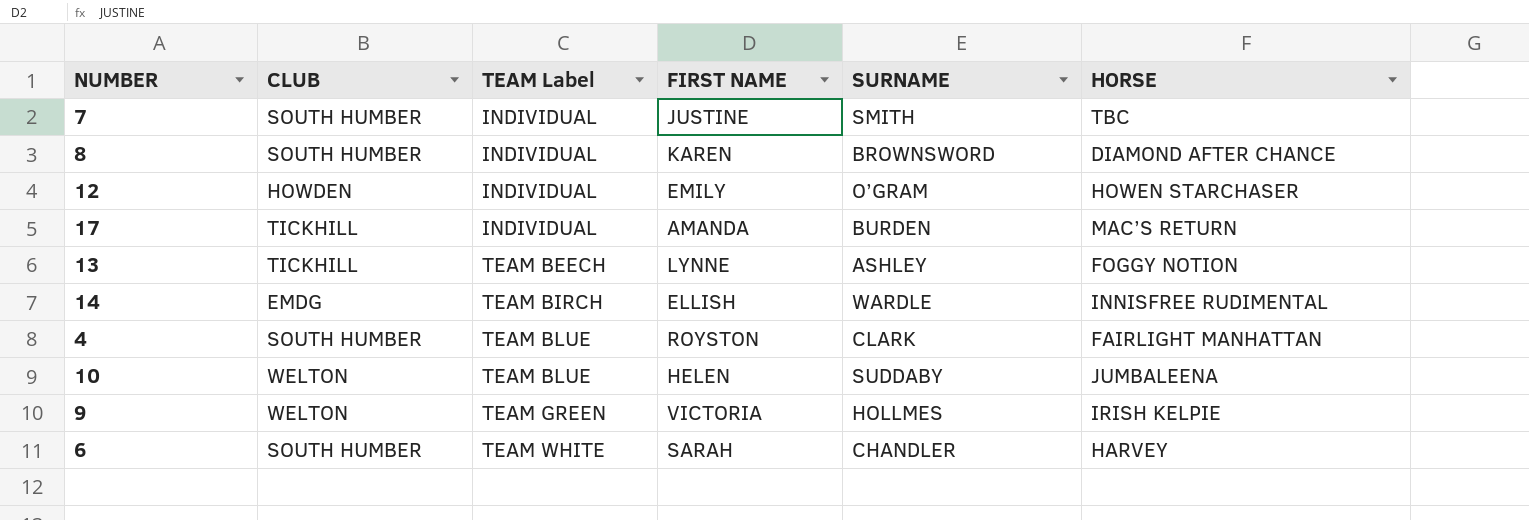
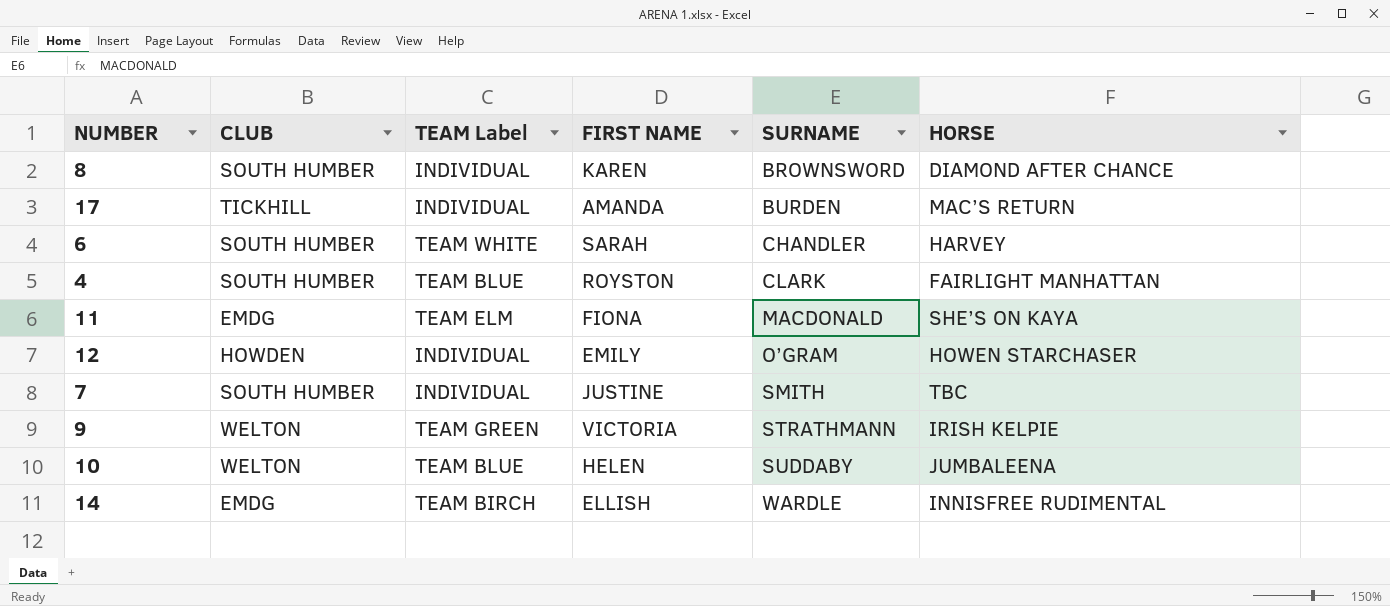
row order: TEAM Label ascending -> SURNAME ascending
row 13: TICKHILL | TEAM BEECH | LYNNE | ASHLEY | FOGGY NOTION -> none
row 11: none -> EMDG | TEAM ELM | FIONA | MACDONALD | SHE’S ON KAYA
9 | SURNAME: HOLLMES -> STRATHMANN

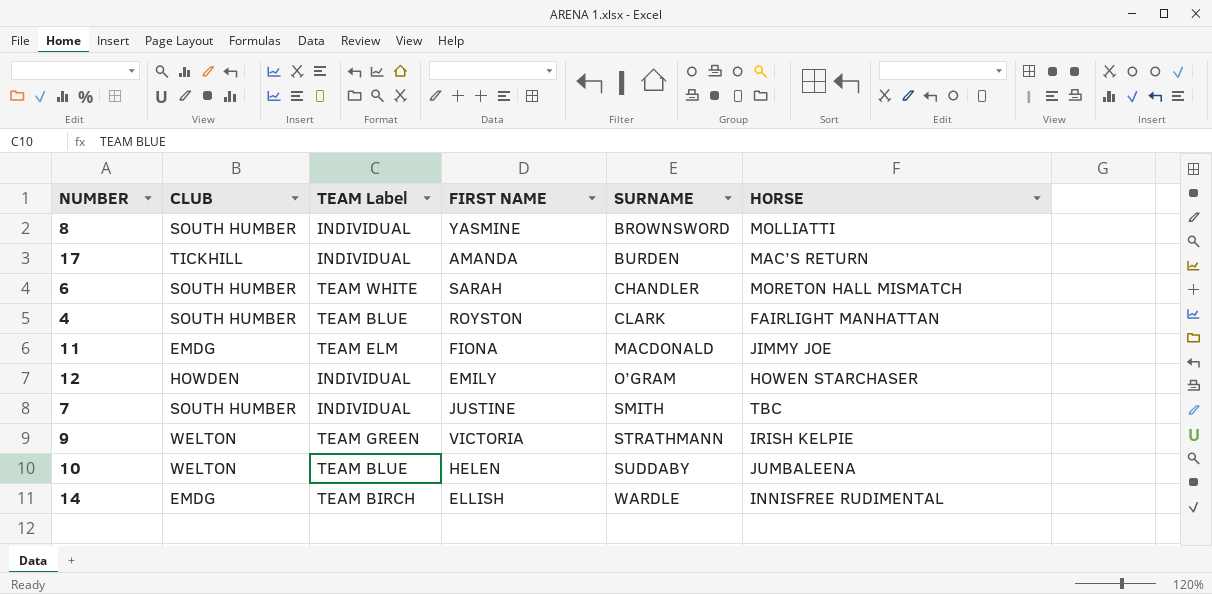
8 | FIRST NAME: KAREN -> YASMINE
8 | HORSE: DIAMOND AFTER CHANCE -> MOLLIATTI
6 | HORSE: HARVEY -> MORETON HALL MISMATCH
11 | HORSE: SHE’S ON KAYA -> JIMMY JOE

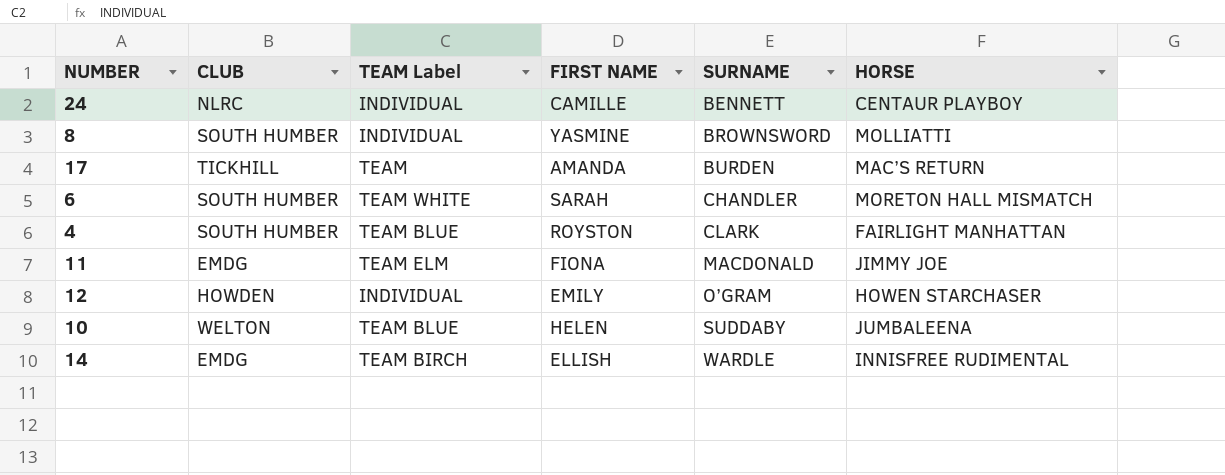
row 7: SOUTH HUMBER | INDIVIDUAL | JUSTINE | SMITH | TBC -> none
row 9: WELTON | TEAM GREEN | VICTORIA | STRATHMANN | IRISH KELPIE -> none
row 24: none -> NLRC | INDIVIDUAL | CAMILLE | BENNETT | CENTAUR PLAYBOY
17 | TEAM Label: INDIVIDUAL -> TEAM

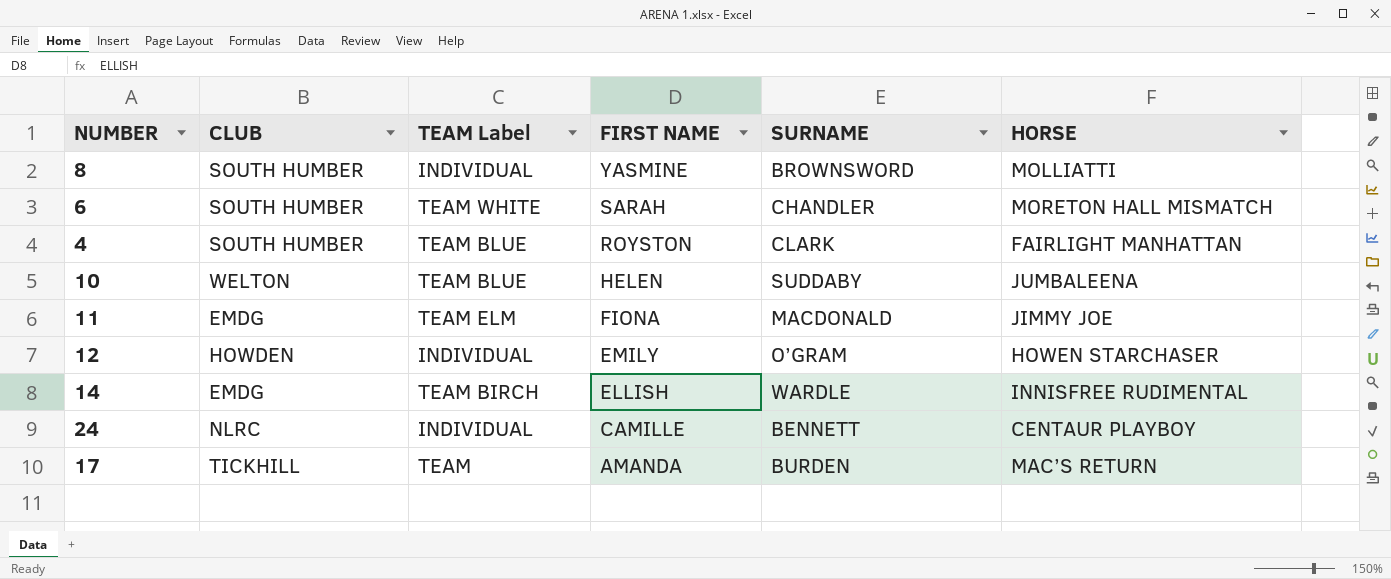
row order: SURNAME ascending -> FIRST NAME descending

